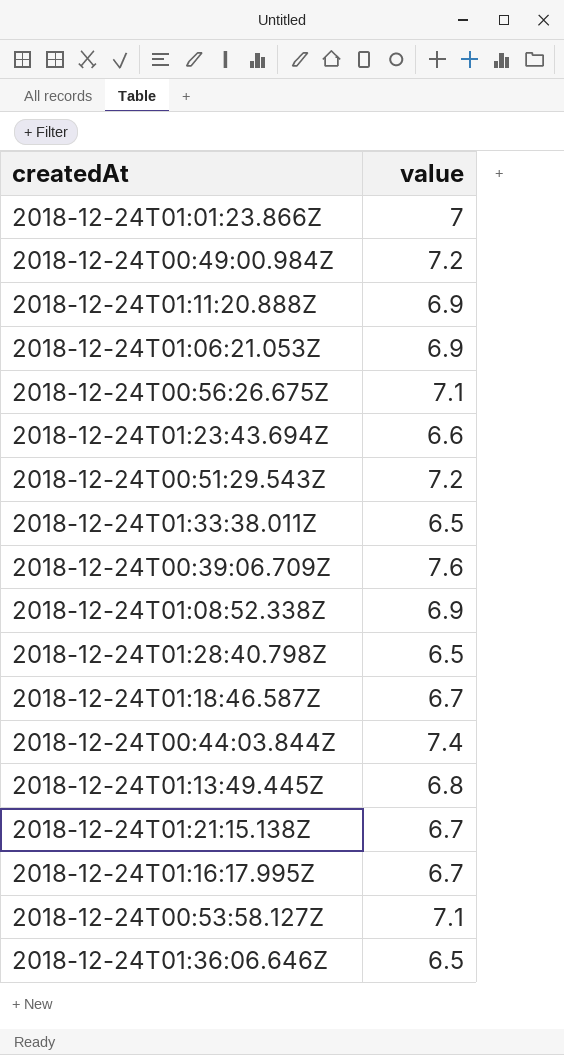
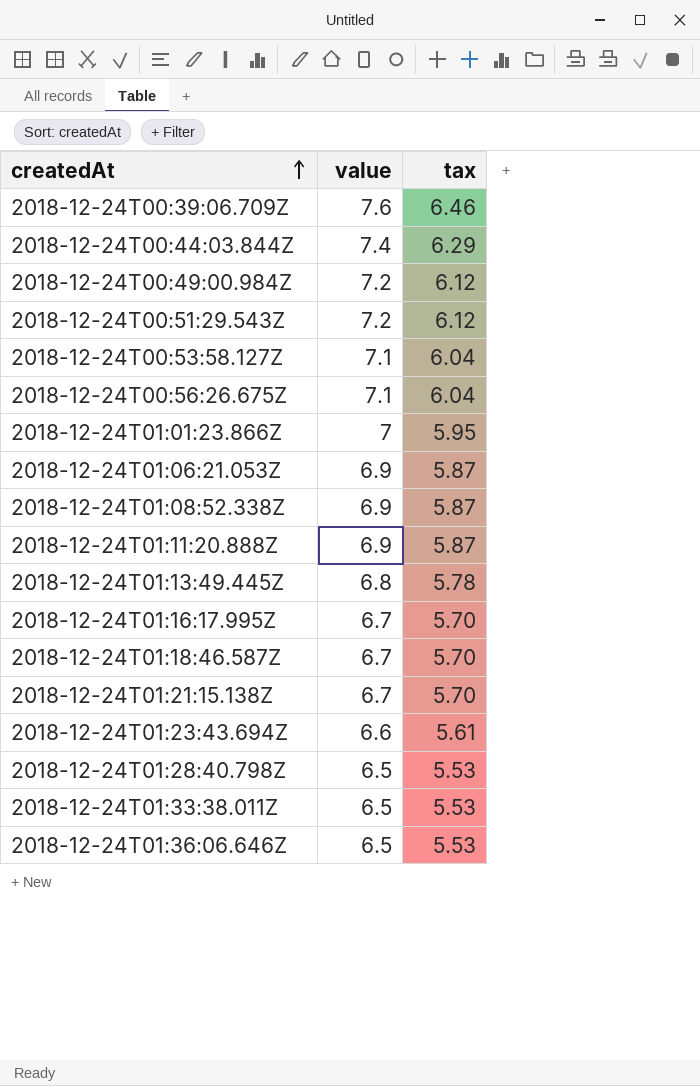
row order: none -> createdAt ascending
column tax | formula: none -> [value] * 0.85

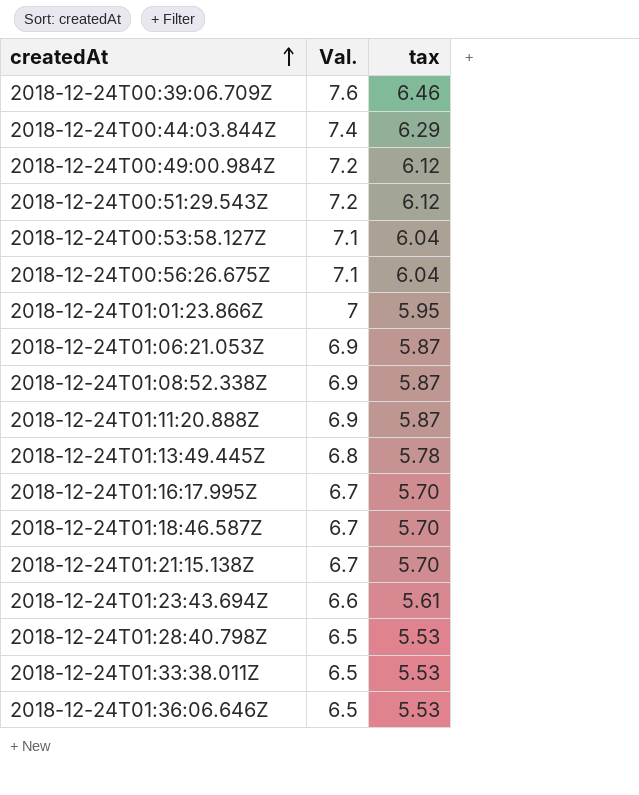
column name: value -> Val.

